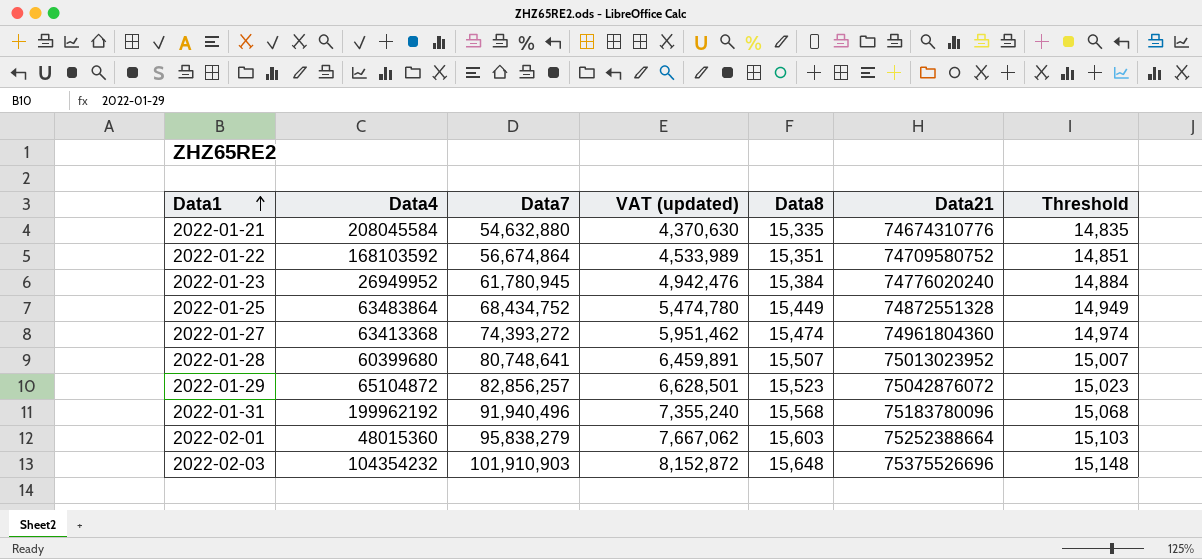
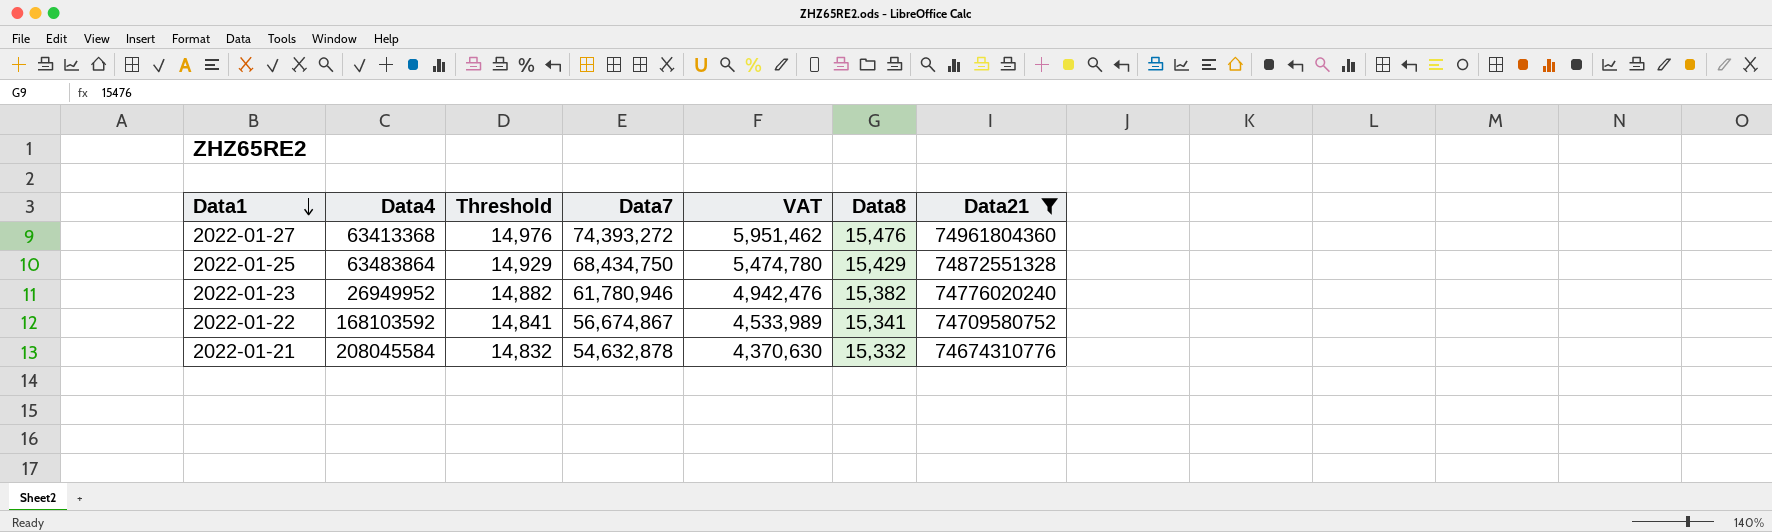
filter: none -> Data21 <= 74961804360
row order: Data1 ascending -> Data1 descending
column Threshold | position: 7 -> 3
column name: VAT (updated) -> VAT
2022-01-27 | Threshold: 14,974 -> 14,976
2022-01-27 | Data8: 15,474 -> 15,476
2022-01-25 | Threshold: 14,949 -> 14,929
2022-01-25 | Data7: 68,434,752 -> 68,434,750
2022-01-25 | Data8: 15,449 -> 15,429
2022-01-23 | Threshold: 14,884 -> 14,882
2022-01-23 | Data7: 61,780,945 -> 61,780,946
2022-01-23 | Data8: 15,384 -> 15,382
2022-01-22 | Threshold: 14,851 -> 14,841
2022-01-22 | Data7: 56,674,864 -> 56,674,867
2022-01-22 | Data8: 15,351 -> 15,341
2022-01-21 | Threshold: 14,835 -> 14,832
2022-01-21 | Data7: 54,632,880 -> 54,632,878
2022-01-21 | Data8: 15,335 -> 15,332

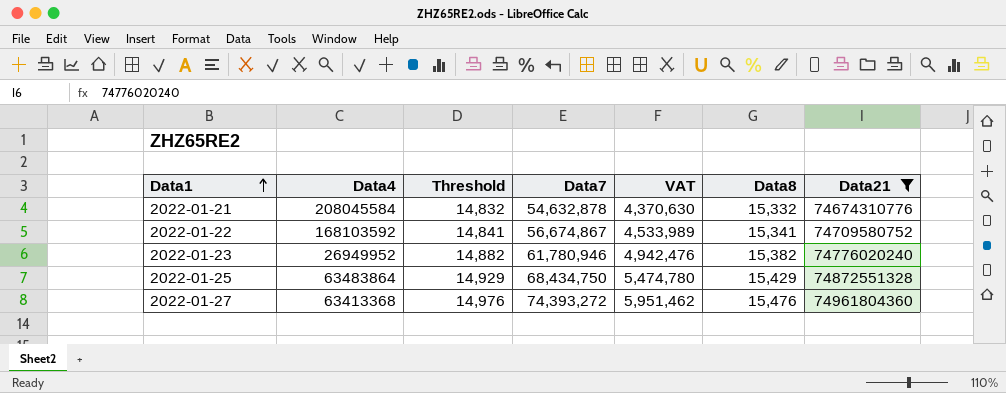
row order: Data1 descending -> Data1 ascending

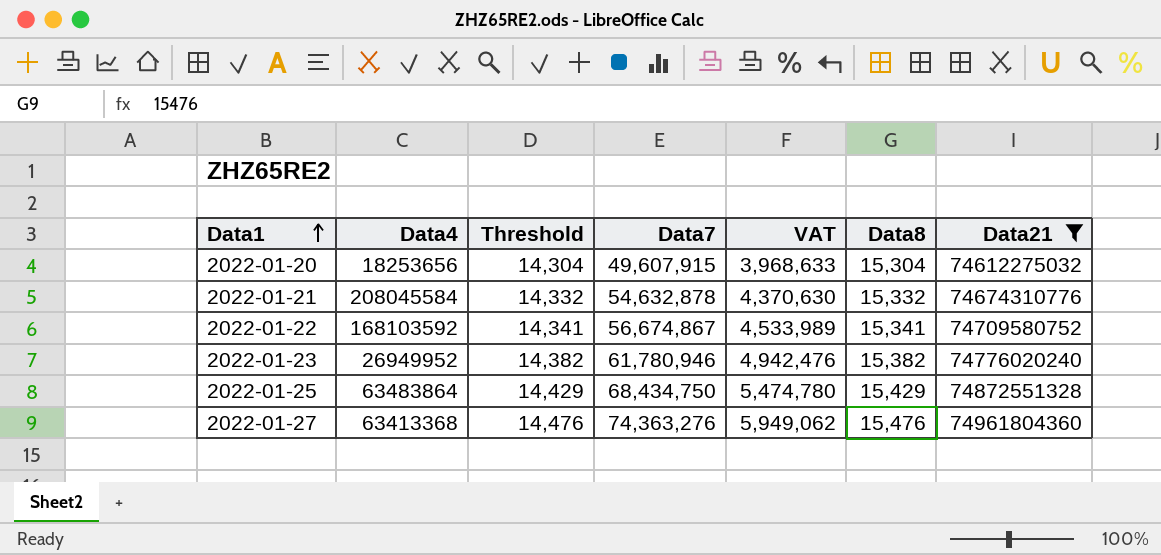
column Threshold | formula: [Data8] - 500 -> [Data8] - 1000
row 2022-01-20: none -> 18253656 | 14,304 | 49,607,915 | 3,968,633 | 15,304 | 74612275032
2022-01-27 | Data7: 74,393,272 -> 74,363,276
2022-01-27 | VAT: 5,951,462 -> 5,949,062

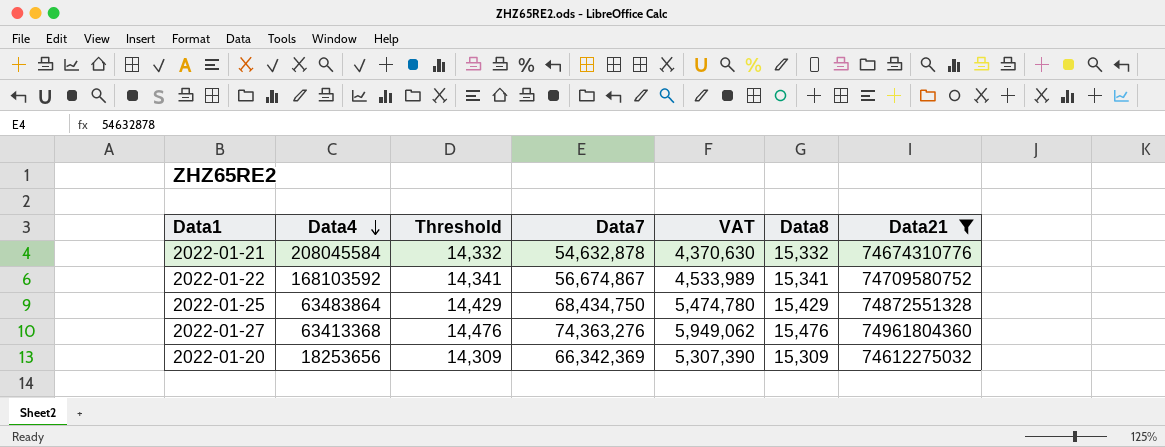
row order: Data1 ascending -> Data4 descending
row 2022-01-23: 26949952 | 14,382 | 61,780,946 | 4,942,476 | 15,382 | 74776020240 -> none
2022-01-20 | Threshold: 14,304 -> 14,309
2022-01-20 | Data7: 49,607,915 -> 66,342,369
2022-01-20 | VAT: 3,968,633 -> 5,307,390
2022-01-20 | Data8: 15,304 -> 15,309

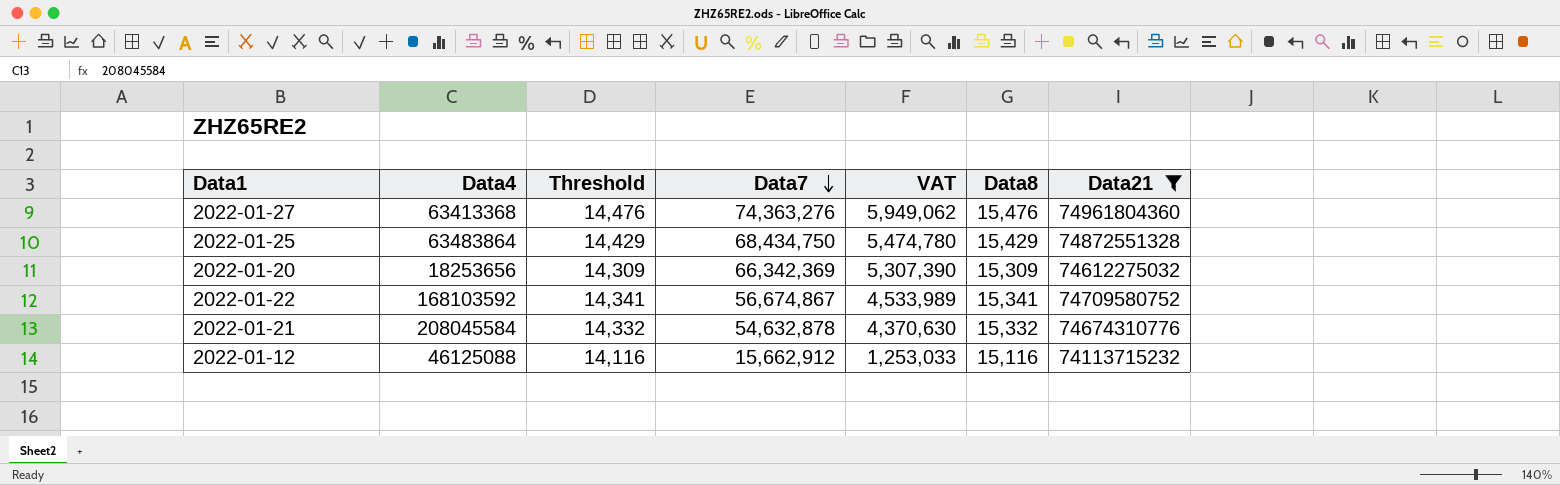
row order: Data4 descending -> Data7 descending
row 2022-01-12: none -> 46125088 | 14,116 | 15,662,912 | 1,253,033 | 15,116 | 74113715232

